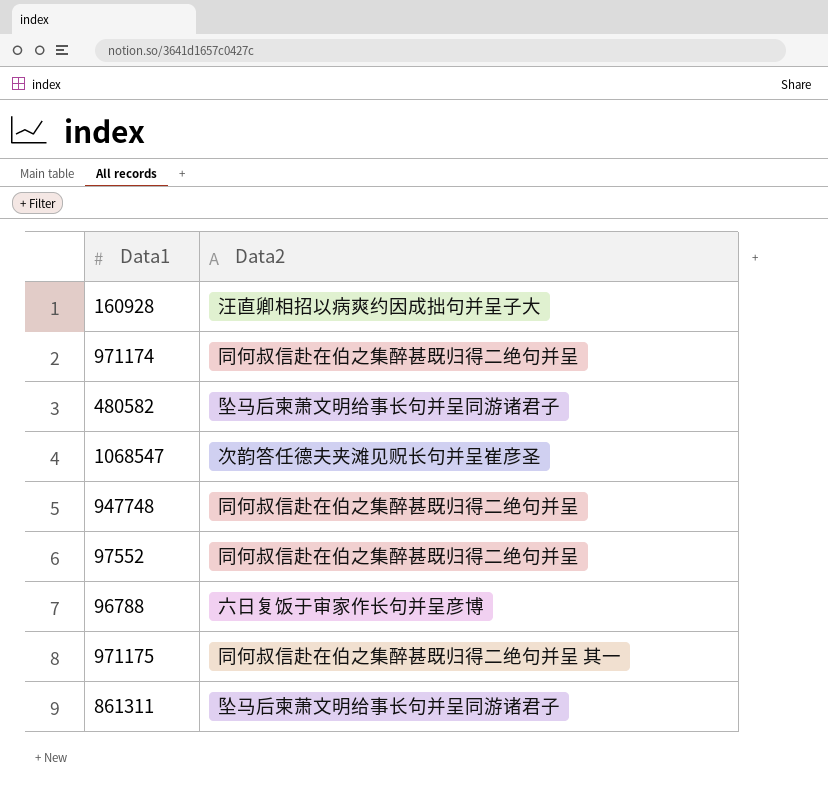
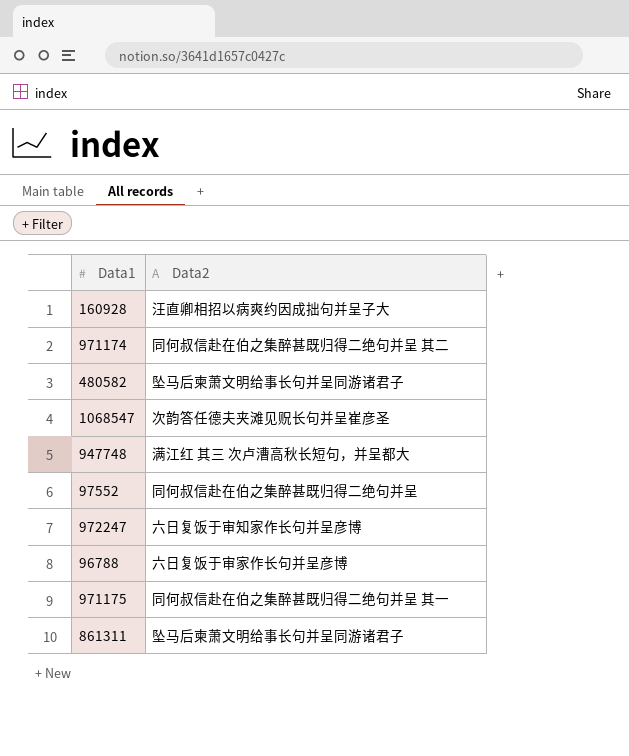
971174 | Data2: 同何叔信赴在伯之集醉甚既归得二绝句并呈 -> 同何叔信赴在伯之集醉甚既归得二绝句并呈 其二
947748 | Data2: 同何叔信赴在伯之集醉甚既归得二绝句并呈 -> 满江红 其三 次卢漕高秋长短句，并呈都大
row 972247: none -> 六日复饭于审知家作长句并呈彦博

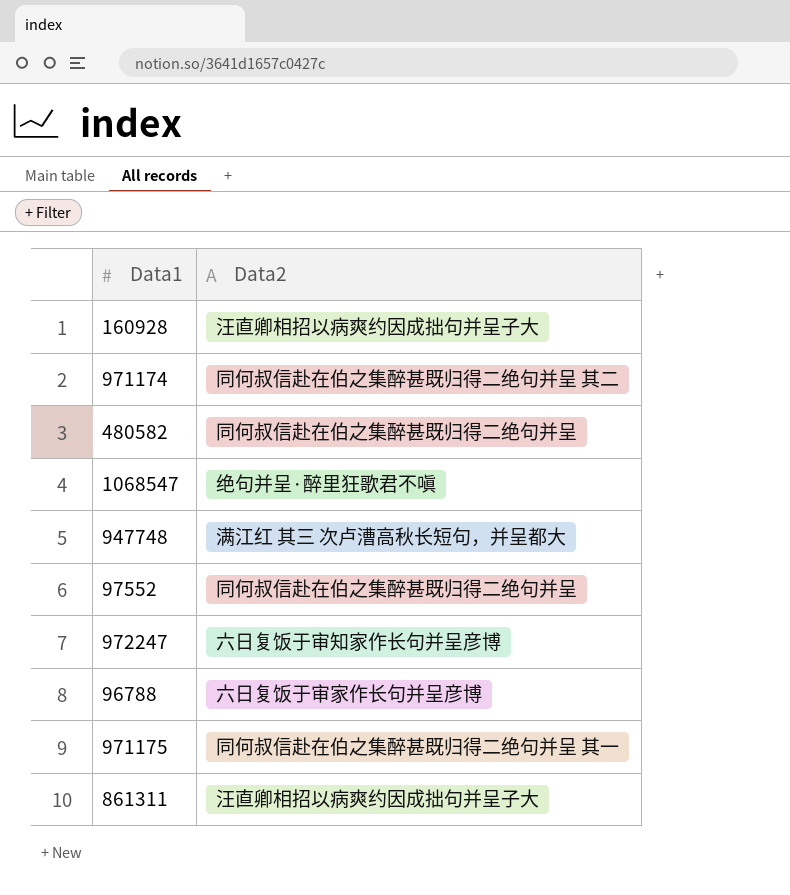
480582 | Data2: 坠马后柬萧文明给事长句并呈同游诸君子 -> 同何叔信赴在伯之集醉甚既归得二绝句并呈
1068547 | Data2: 次韵答任德夫夹滩见贶长句并呈崔彦圣 -> 绝句并呈·醉里狂歌君不嗔
861311 | Data2: 坠马后柬萧文明给事长句并呈同游诸君子 -> 汪直卿相招以病爽约因成拙句并呈子大

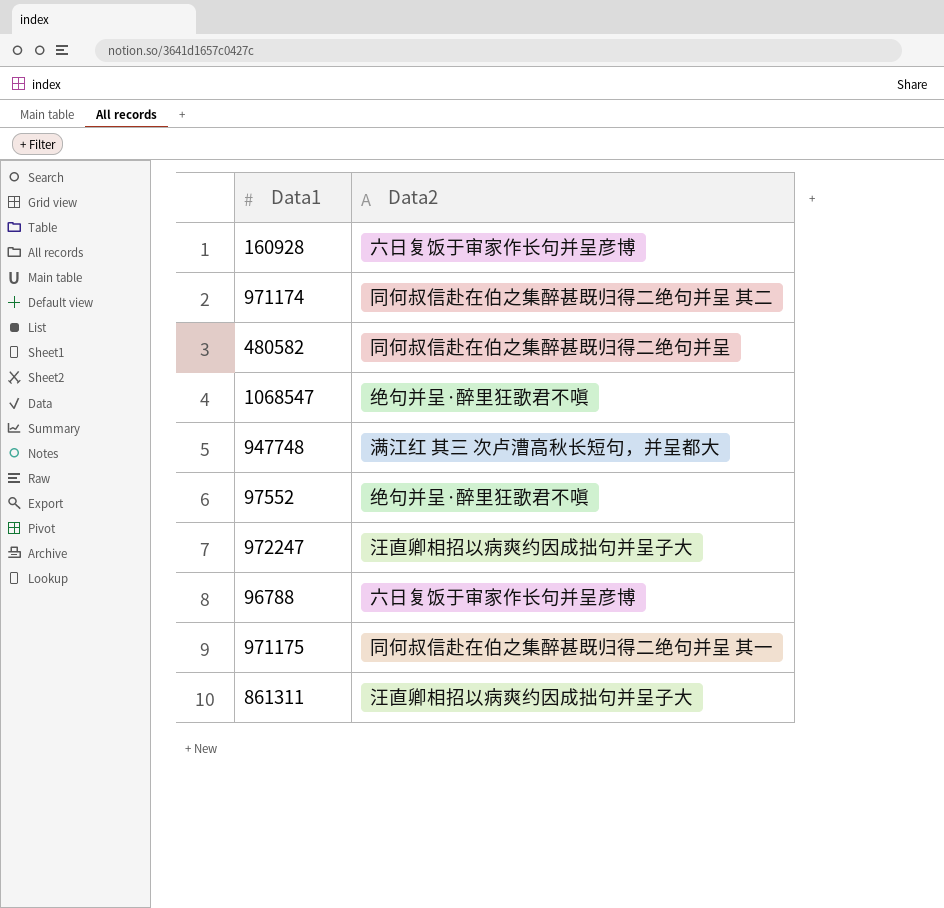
160928 | Data2: 汪直卿相招以病爽约因成拙句并呈子大 -> 六日复饭于审家作长句并呈彦博
97552 | Data2: 同何叔信赴在伯之集醉甚既归得二绝句并呈 -> 绝句并呈·醉里狂歌君不嗔
972247 | Data2: 六日复饭于审知家作长句并呈彦博 -> 汪直卿相招以病爽约因成拙句并呈子大

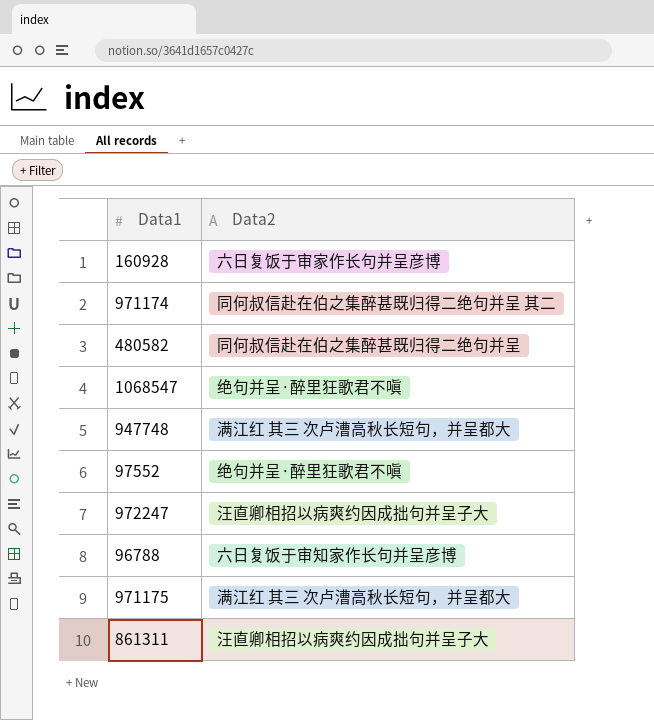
96788 | Data2: 六日复饭于审家作长句并呈彦博 -> 六日复饭于审知家作长句并呈彦博
971175 | Data2: 同何叔信赴在伯之集醉甚既归得二绝句并呈 其一 -> 满江红 其三 次卢漕高秋长短句，并呈都大

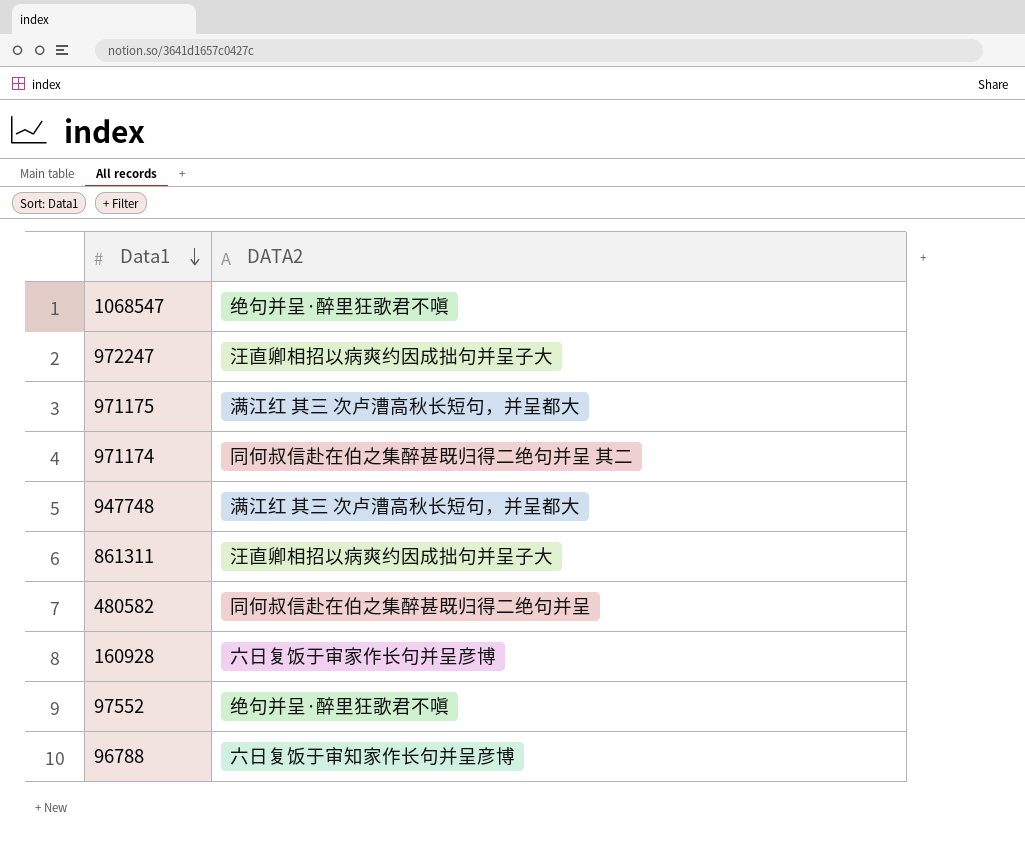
row order: none -> Data1 descending
column name: Data2 -> DATA2

